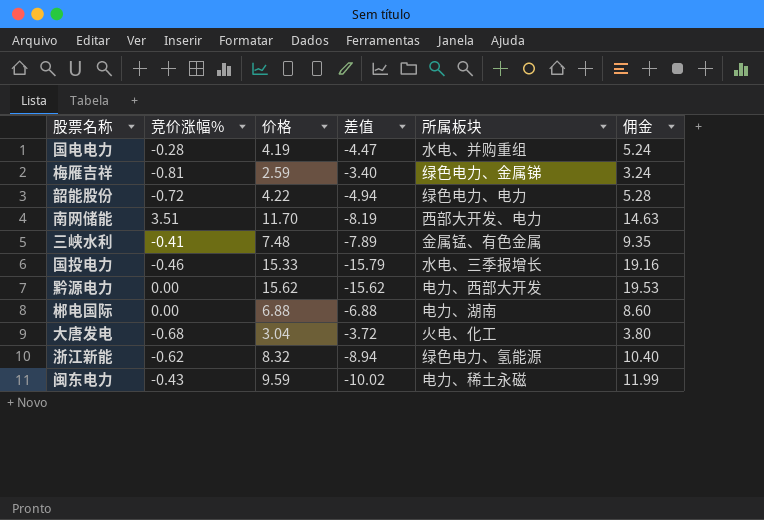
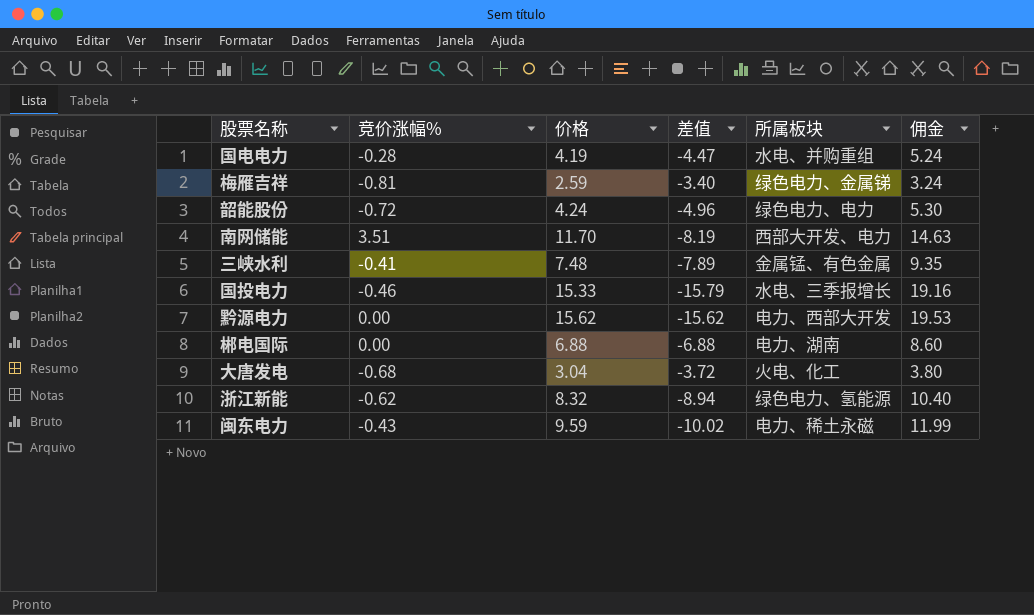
韶能股份 | 价格: 4.22 -> 4.24
韶能股份 | 差值: -4.94 -> -4.96
韶能股份 | 佣金: 5.28 -> 5.30

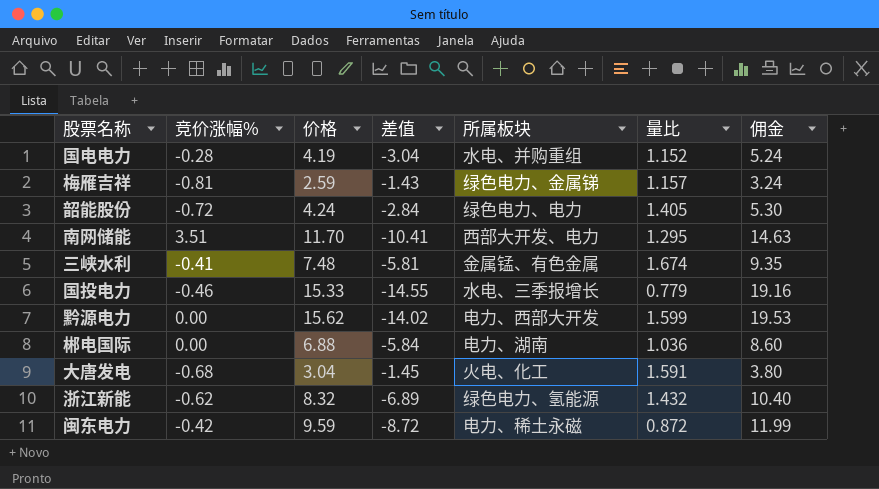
column 差值 | formula: [竞价涨幅%] - [价格] -> [量比] - [价格]
column 量比 | position: none -> 6
闽东电力 | 竞价涨幅%: -0.43 -> -0.42

